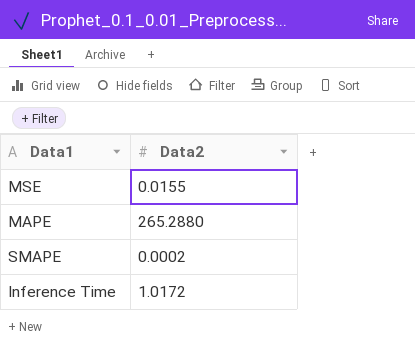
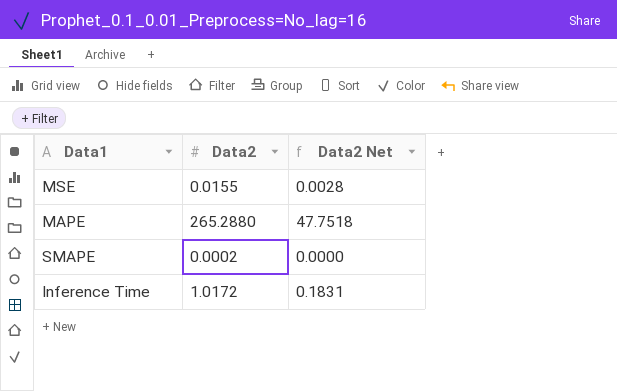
column Data2 Net | formula: none -> [Data2] * 0.18

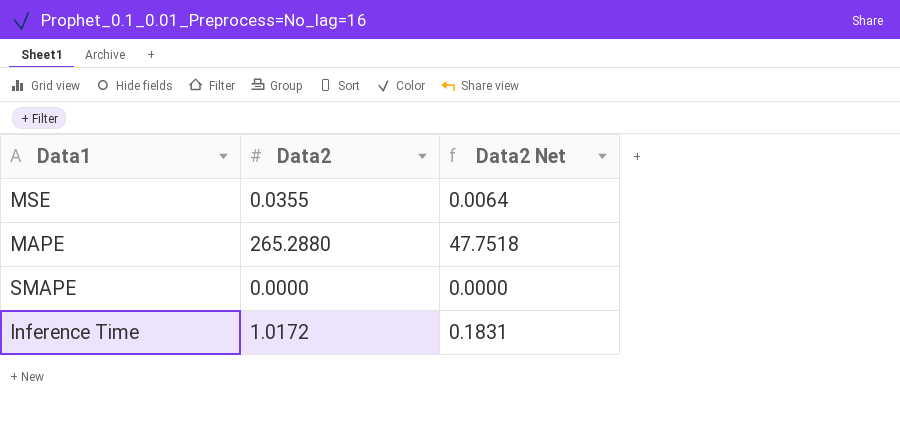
MSE | Data2: 0.0155 -> 0.0355
MSE | Data2 Net: 0.0028 -> 0.0064
SMAPE | Data2: 0.0002 -> 0.0000

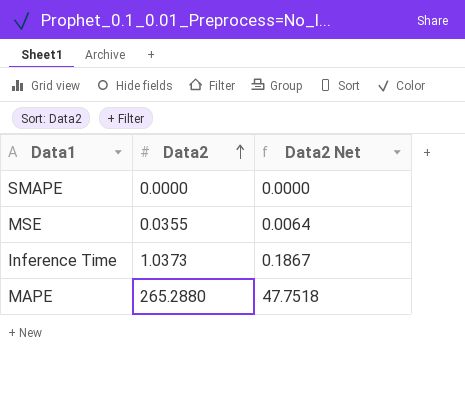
row order: none -> Data2 ascending
Inference Time | Data2: 1.0172 -> 1.0373
Inference Time | Data2 Net: 0.1831 -> 0.1867

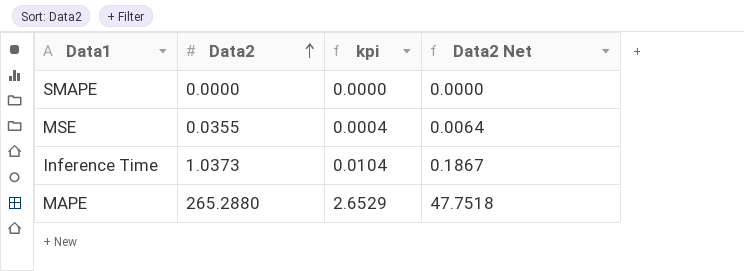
column kpi | formula: none -> [Data2] * 0.01

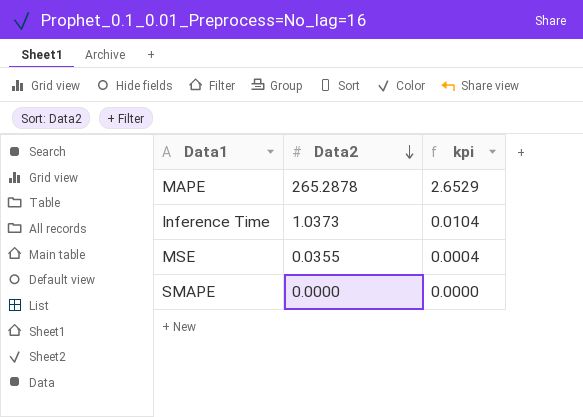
row order: Data2 ascending -> Data2 descending
column Data2 Net | formula: [Data2] * 0.18 -> none
MAPE | Data2: 265.2880 -> 265.2878

